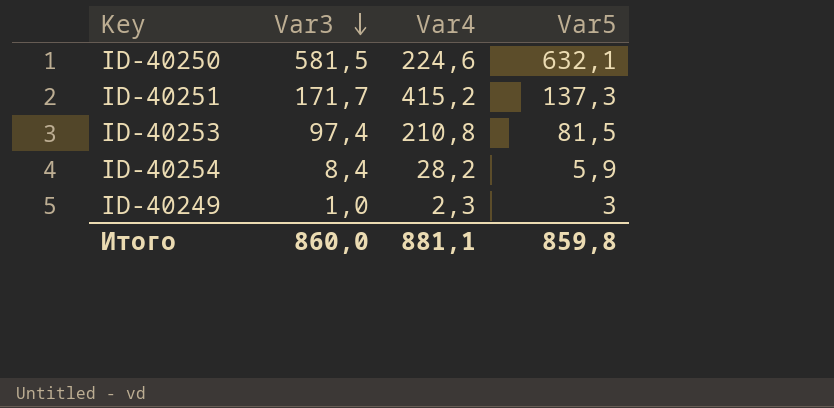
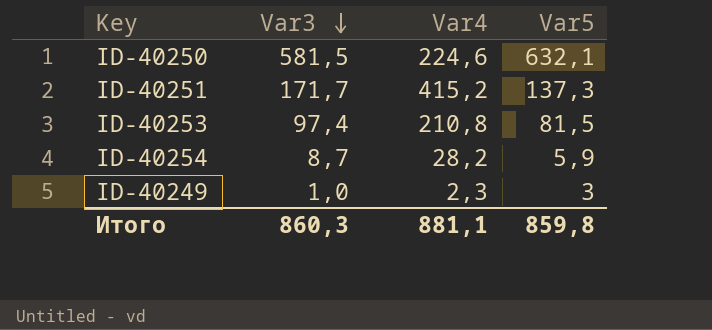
ID-40254 | Var3: 8,4 -> 8,7
Итого | Var3: 860,0 -> 860,3

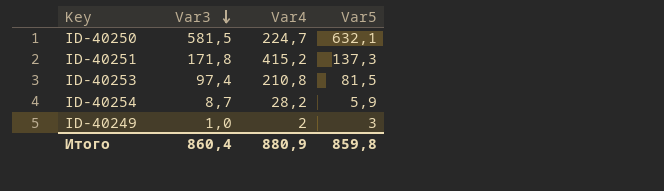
ID-40250 | Var4: 224,6 -> 224,7
ID-40251 | Var3: 171,7 -> 171,8
ID-40249 | Var4: 2,3 -> 2
Итого | Var3: 860,3 -> 860,4
Итого | Var4: 881,1 -> 880,9

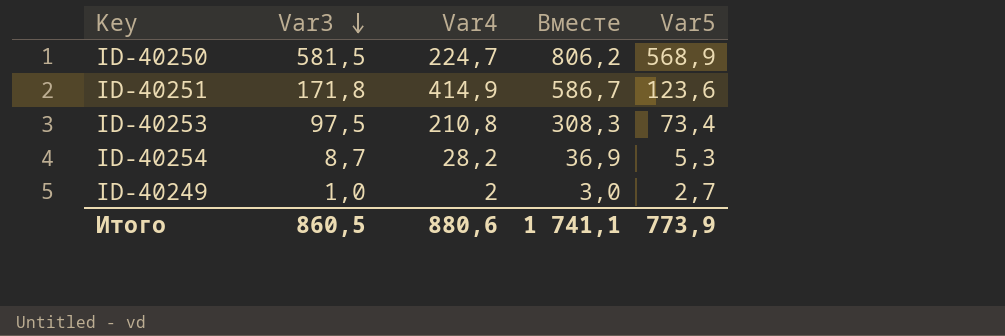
column Вместе | formula: none -> [Var3] + [Var4]
ID-40250 | Var5: 632,1 -> 568,9
ID-40251 | Var4: 415,2 -> 414,9
ID-40251 | Var5: 137,3 -> 123,6
ID-40253 | Var3: 97,4 -> 97,5
ID-40253 | Var5: 81,5 -> 73,4
ID-40254 | Var5: 5,9 -> 5,3
ID-40249 | Var5: 3 -> 2,7
Итого | Var3: 860,4 -> 860,5
Итого | Var4: 880,9 -> 880,6
Итого | Var5: 859,8 -> 773,9

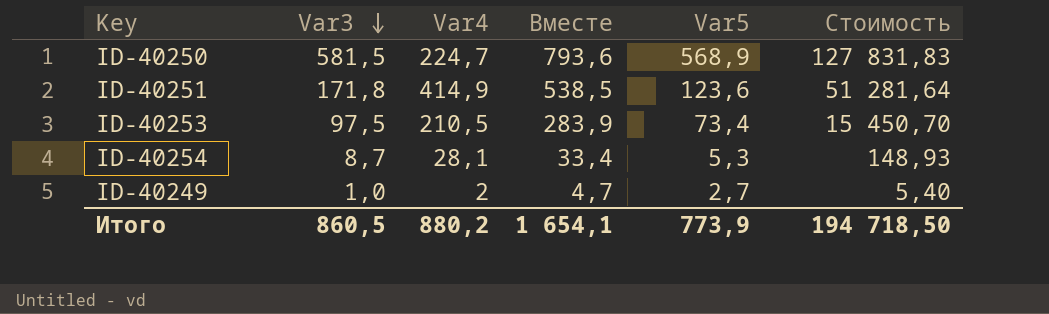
column Вместе | formula: [Var3] + [Var4] -> [Var4] + [Var5]
column Стоимость | formula: none -> [Var4] * [Var5]
ID-40253 | Var4: 210,8 -> 210,5
ID-40254 | Var4: 28,2 -> 28,1
Итого | Var4: 880,6 -> 880,2
Итого | Вместе: 1 741,1 -> 1 654,1

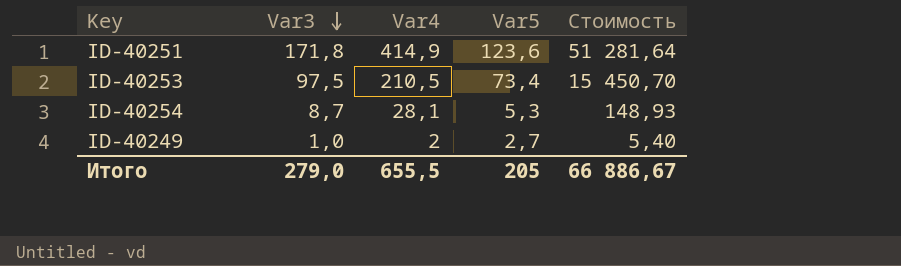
column Вместе | formula: [Var4] + [Var5] -> none
row ID-40250: 581,5 | 224,7 | 793,6 | 568,9 | 127 831,83 -> none
Итого | Var3: 860,5 -> 279,0
Итого | Var4: 880,2 -> 655,5
Итого | Var5: 773,9 -> 205
Итого | Стоимость: 194 718,50 -> 66 886,67

